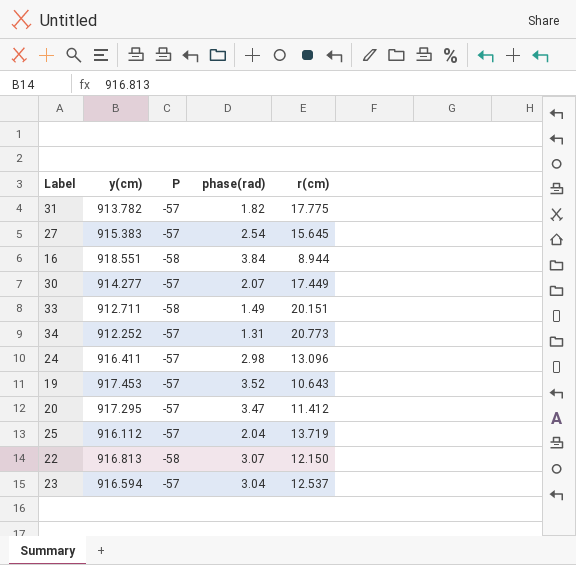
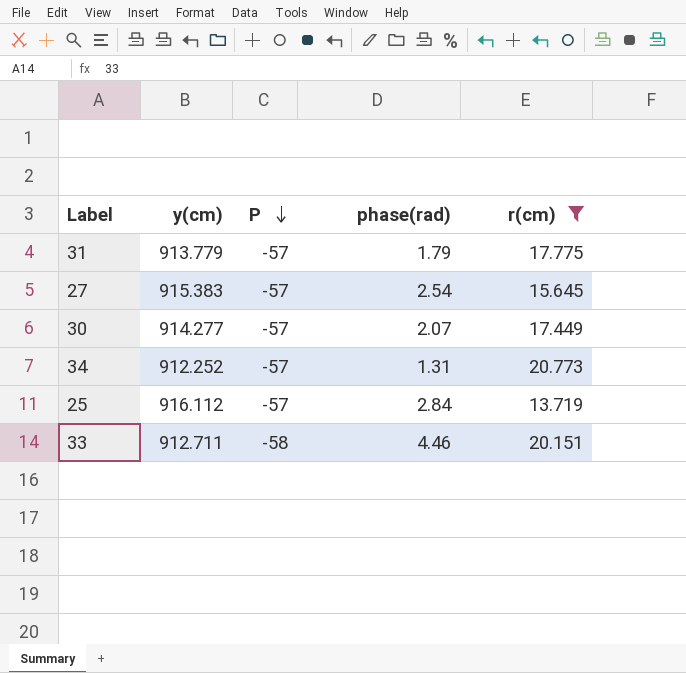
filter: none -> r(cm) >= 13.719
row order: none -> P descending
31 | y(cm): 913.782 -> 913.779
31 | phase(rad): 1.82 -> 1.79
25 | phase(rad): 2.04 -> 2.84
33 | phase(rad): 1.49 -> 4.46

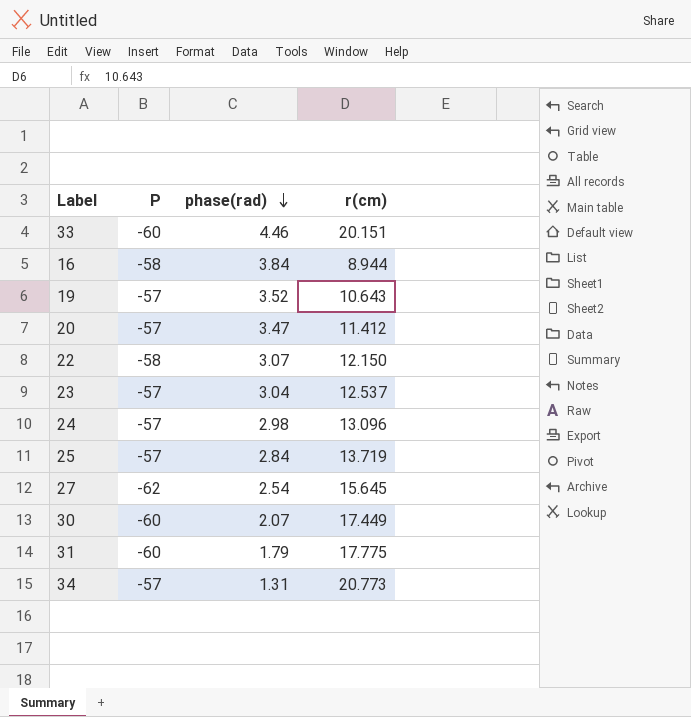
filter: r(cm) >= 13.719 -> none
row order: P descending -> phase(rad) descending
column y(cm) | position: 2 -> none
33 | P: -58 -> -60
27 | P: -57 -> -62
30 | P: -57 -> -60
31 | P: -57 -> -60

